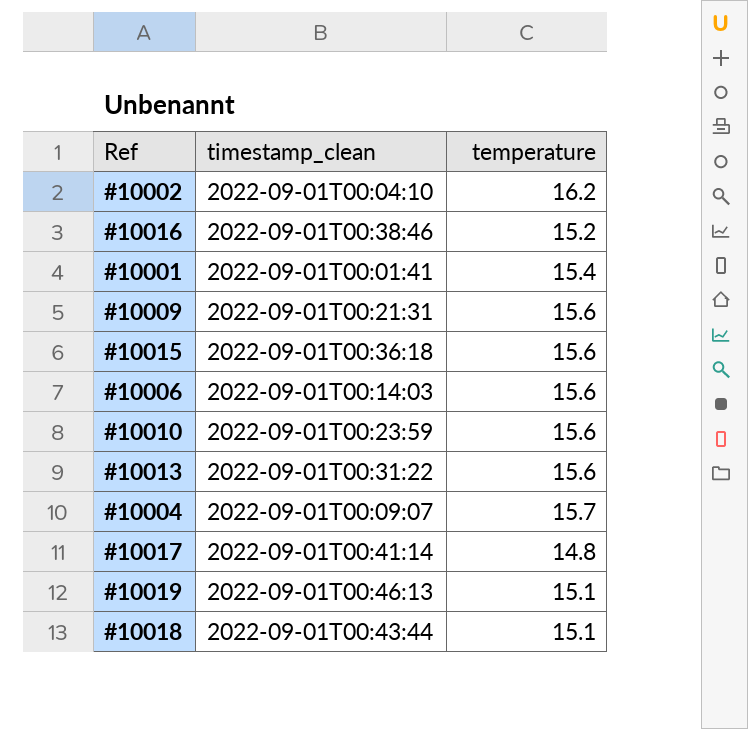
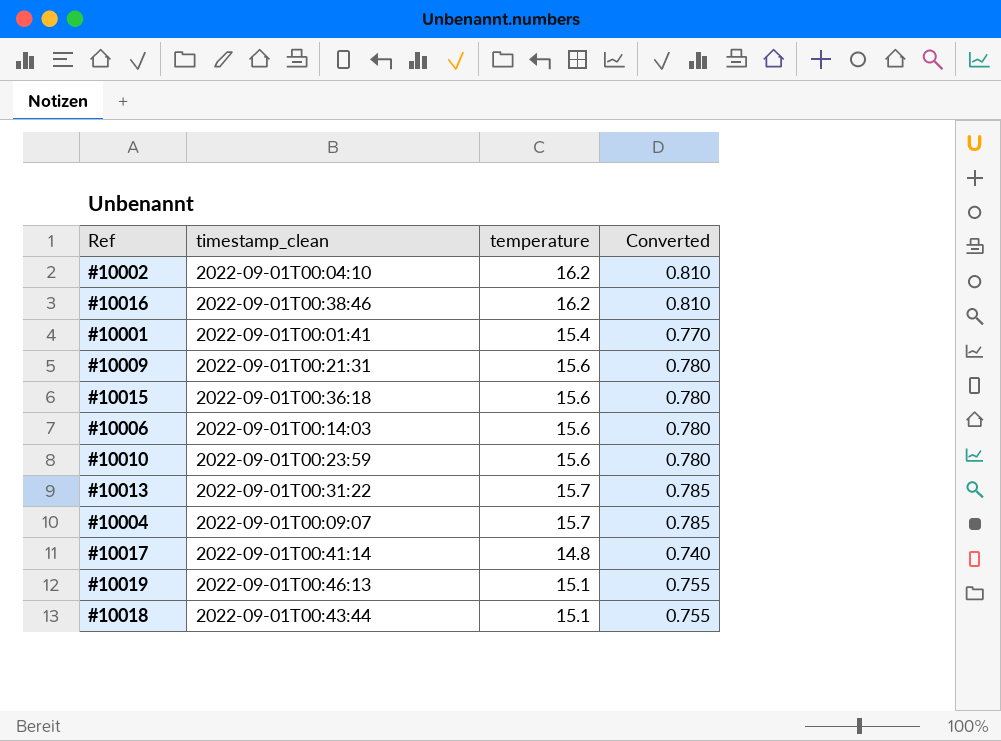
column Converted | formula: none -> [temperature] * 0.05
#10016 | temperature: 15.2 -> 16.2
#10013 | temperature: 15.6 -> 15.7

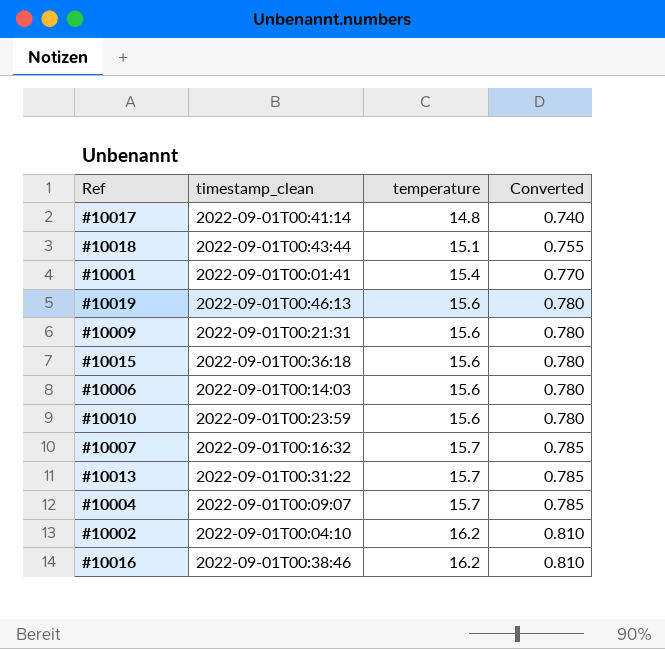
row order: none -> temperature ascending
#10019 | temperature: 15.1 -> 15.6
#10019 | Converted: 0.755 -> 0.780
row #10007: none -> 2022-09-01T00:16:32 | 15.7 | 0.785

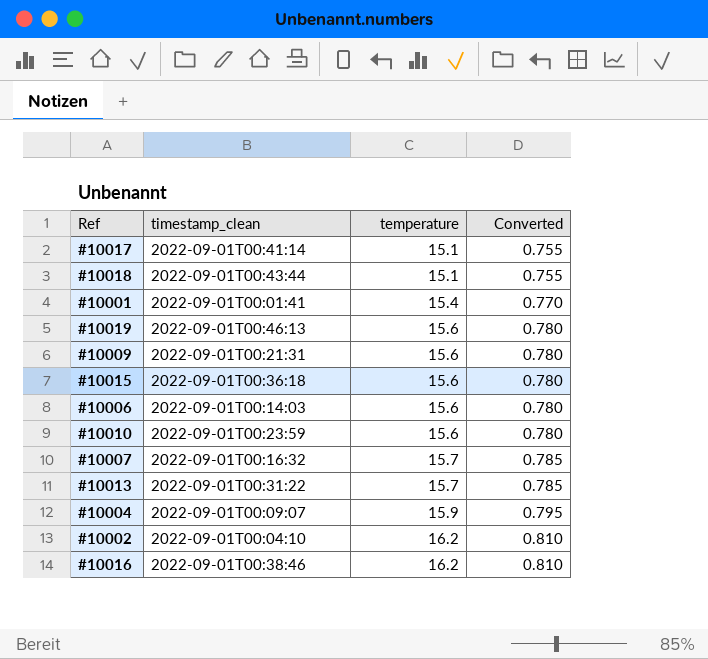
#10017 | temperature: 14.8 -> 15.1
#10017 | Converted: 0.740 -> 0.755
#10004 | temperature: 15.7 -> 15.9
#10004 | Converted: 0.785 -> 0.795

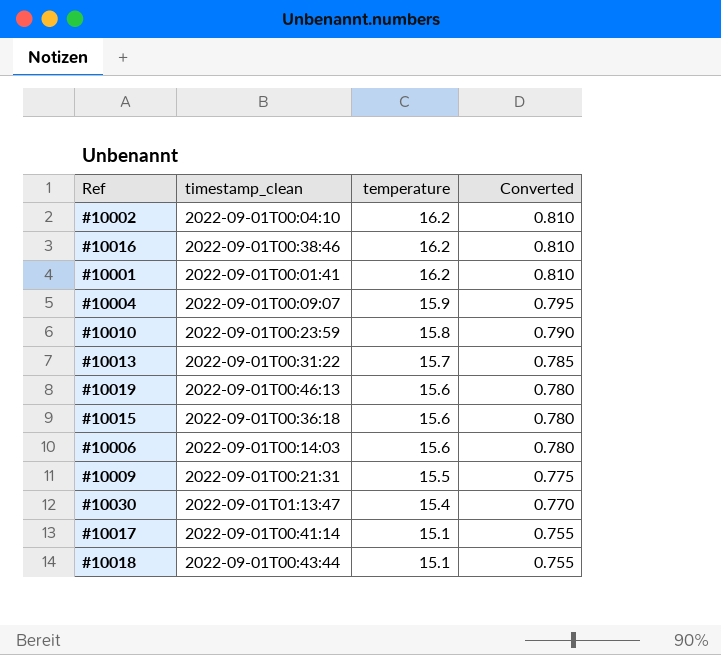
row order: temperature ascending -> temperature descending
row #10007: 2022-09-01T00:16:32 | 15.7 | 0.785 -> none
#10001 | temperature: 15.4 -> 16.2
#10001 | Converted: 0.770 -> 0.810
#10010 | temperature: 15.6 -> 15.8
#10010 | Converted: 0.780 -> 0.790
#10009 | temperature: 15.6 -> 15.5
#10009 | Converted: 0.780 -> 0.775
row #10030: none -> 2022-09-01T01:13:47 | 15.4 | 0.770

